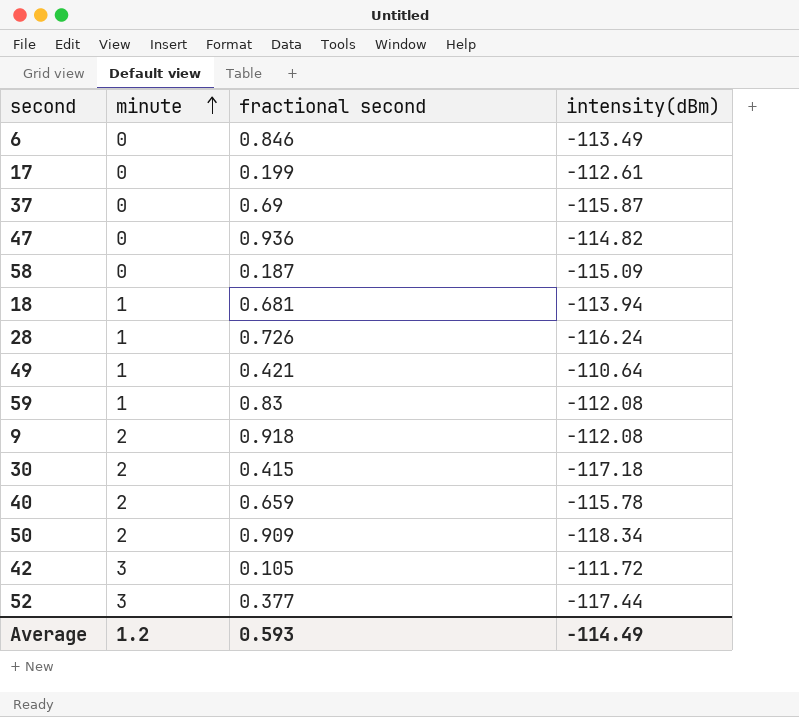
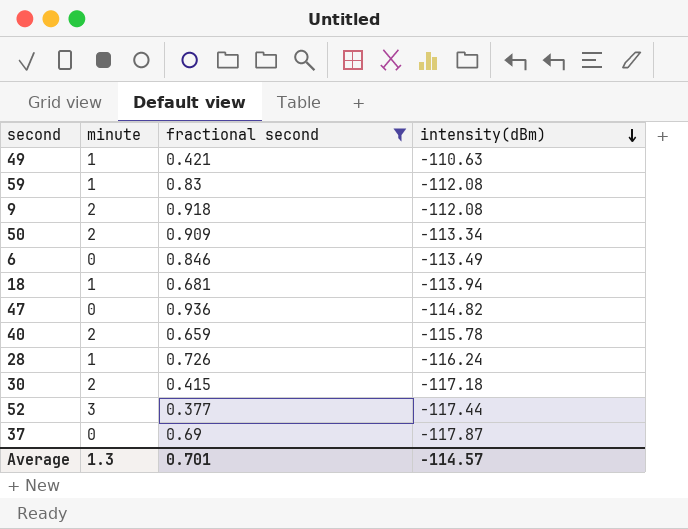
filter: none -> fractional second >= 0.377
row order: minute ascending -> intensity(dBm) descending
49 | intensity(dBm): -110.64 -> -110.63
50 | intensity(dBm): -118.34 -> -113.34
37 | intensity(dBm): -115.87 -> -117.87
Average | minute: 1.2 -> 1.3
Average | fractional second: 0.593 -> 0.701
Average | intensity(dBm): -114.49 -> -114.57

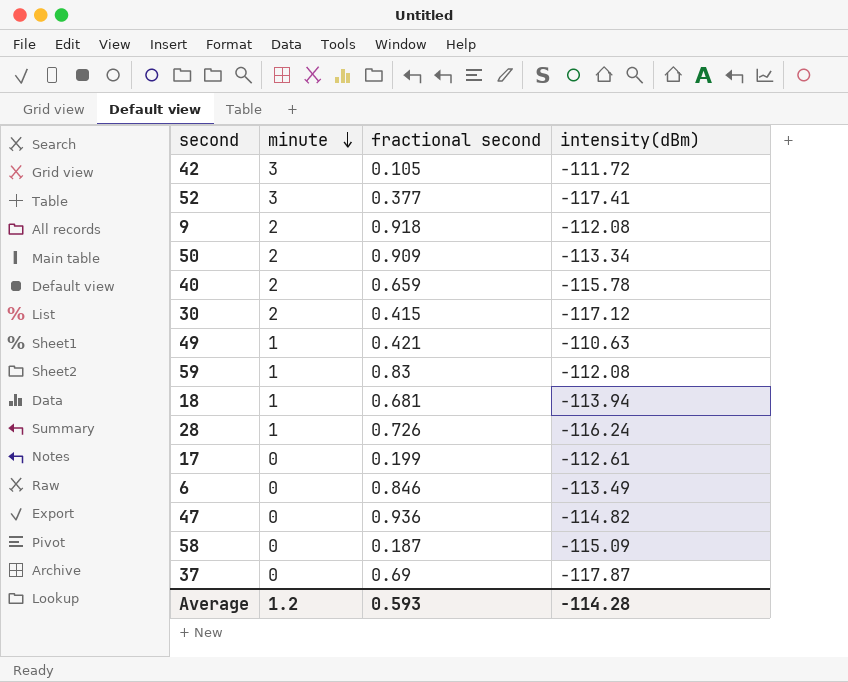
filter: fractional second >= 0.377 -> none
row order: intensity(dBm) descending -> minute descending
52 | intensity(dBm): -117.44 -> -117.41
30 | intensity(dBm): -117.18 -> -117.12
Average | minute: 1.3 -> 1.2
Average | fractional second: 0.701 -> 0.593
Average | intensity(dBm): -114.57 -> -114.28

